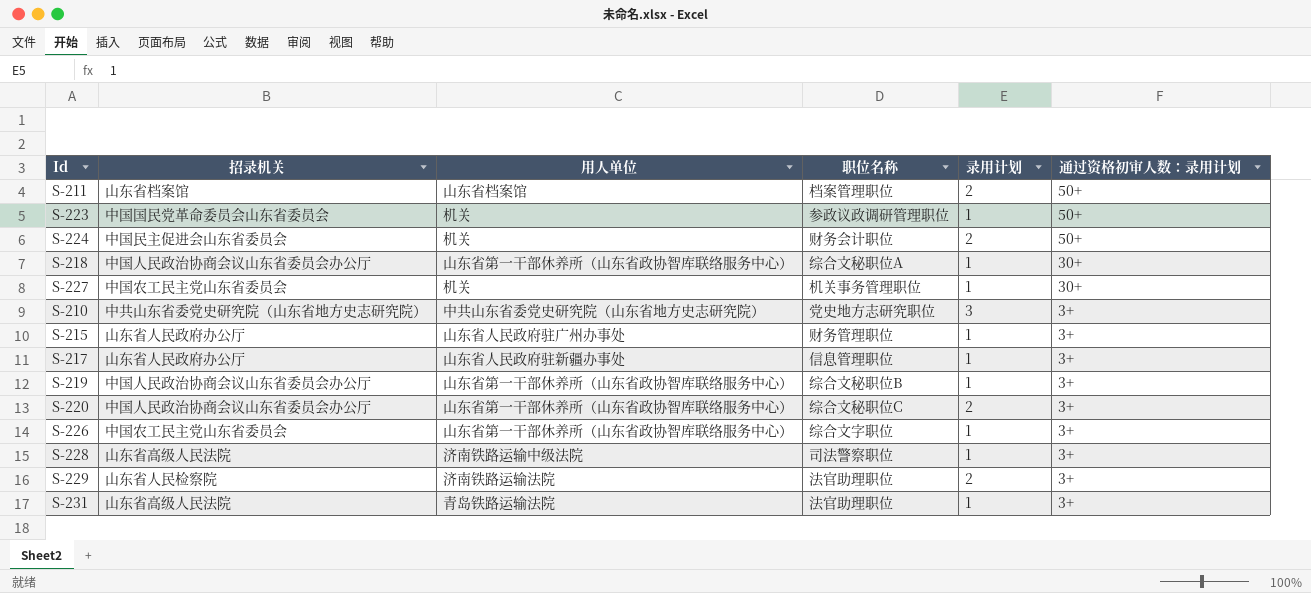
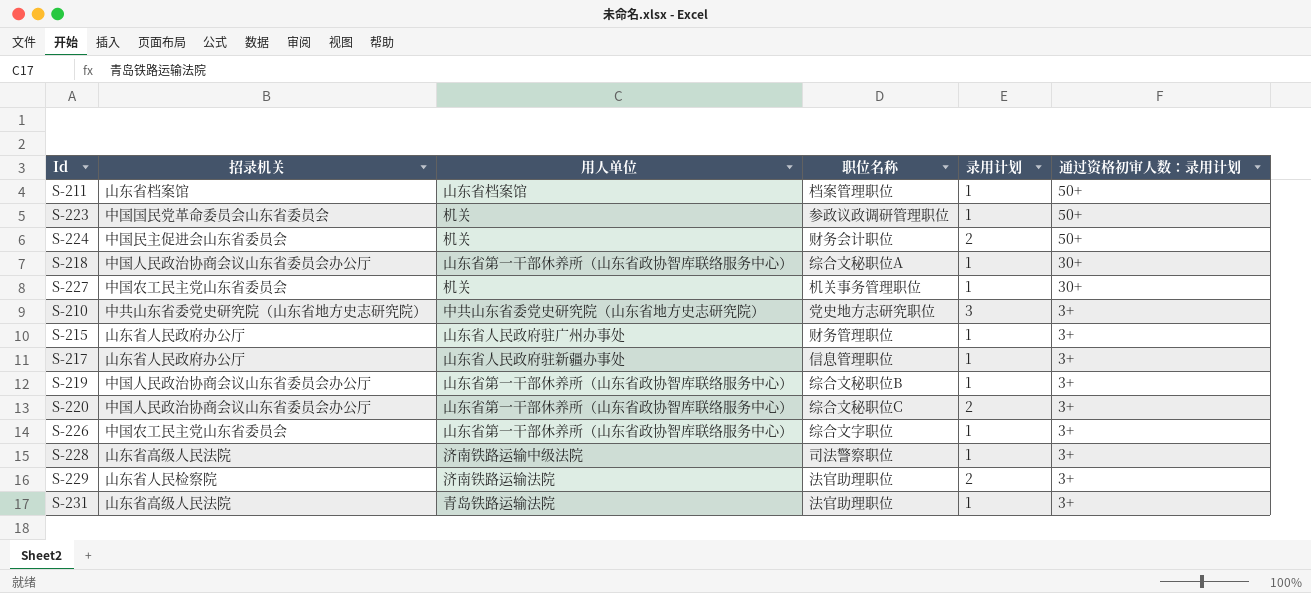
S-211 | 录用计划: 2 -> 1

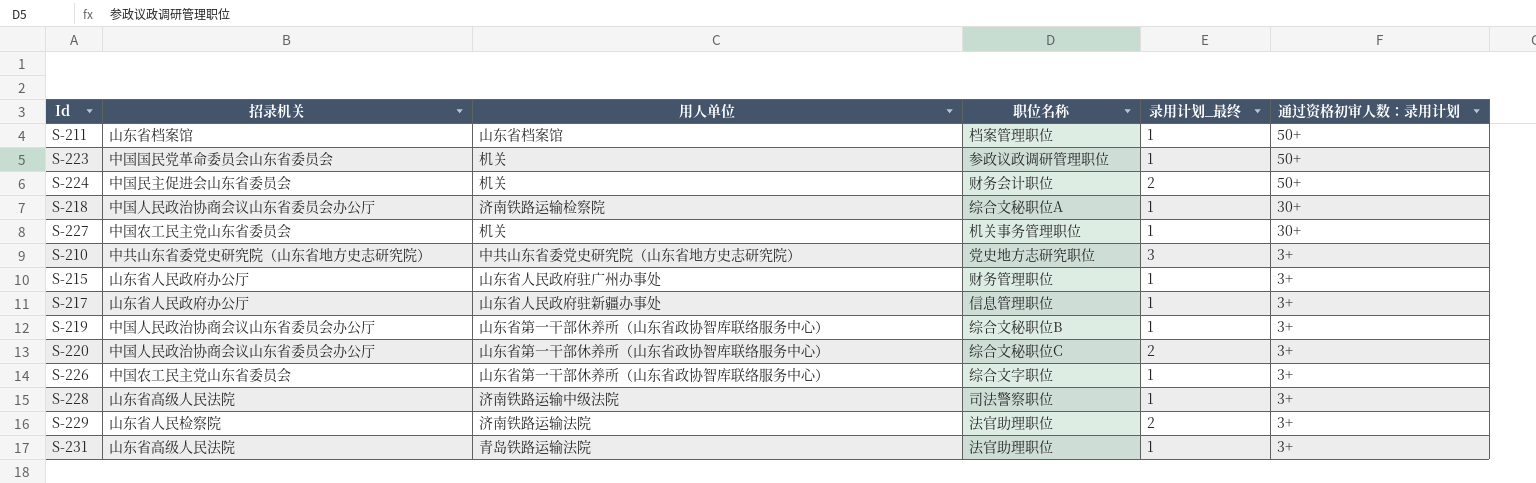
column name: 录用计划 -> 录用计划_最终
S-218 | 用人单位: 山东省第一干部休养所（山东省政协智库联络服务中心） -> 济南铁路运输检察院

